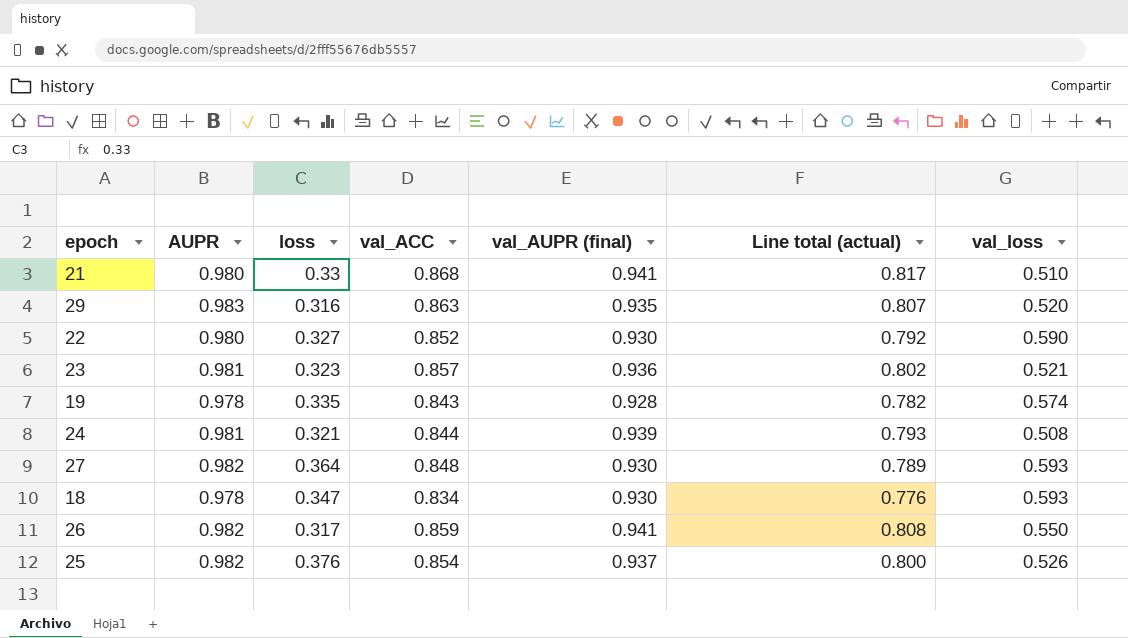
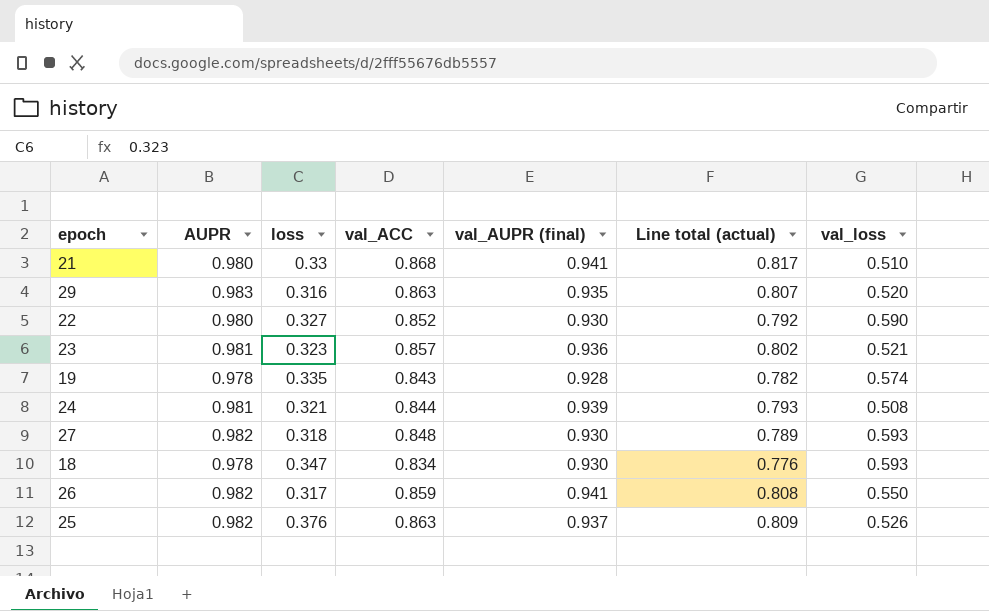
27 | loss: 0.364 -> 0.318
25 | val_ACC: 0.854 -> 0.863
25 | Line total (actual): 0.800 -> 0.809

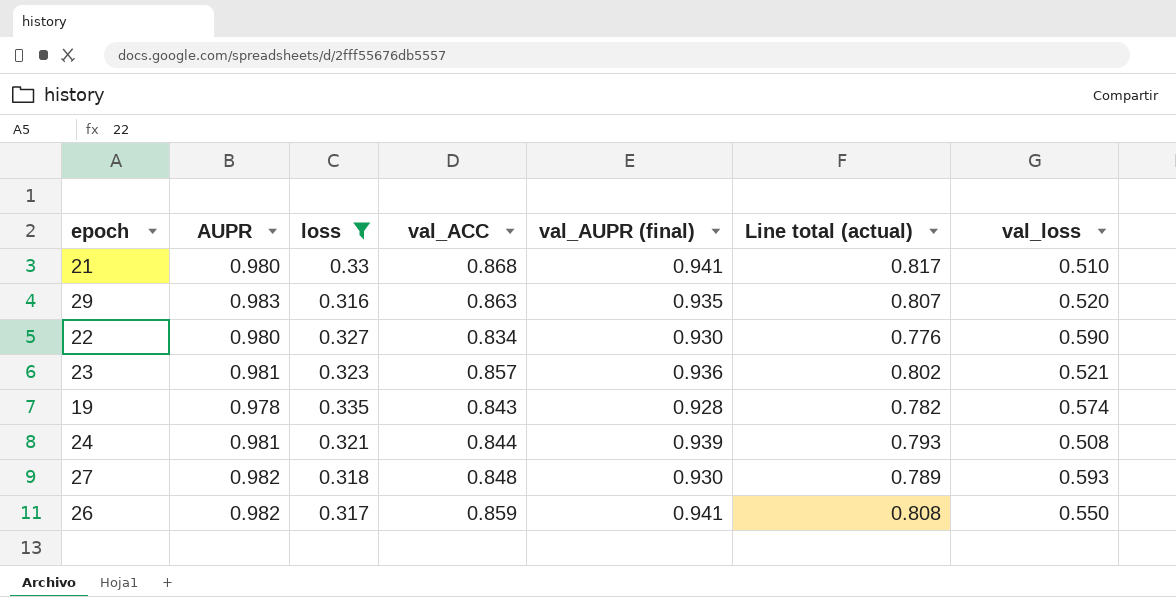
filter: none -> loss <= 0.335
22 | val_ACC: 0.852 -> 0.834
22 | Line total (actual): 0.792 -> 0.776

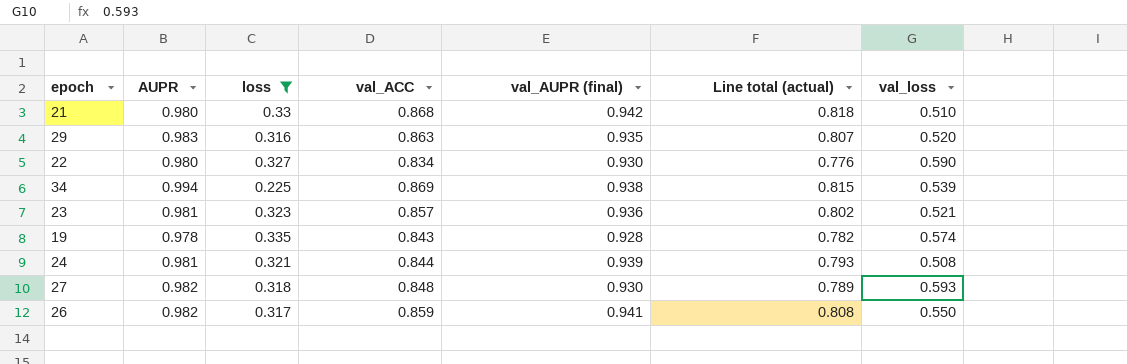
21 | val_AUPR (final): 0.941 -> 0.942
21 | Line total (actual): 0.817 -> 0.818
row 34: none -> 0.994 | 0.225 | 0.869 | 0.938 | 0.815 | 0.539

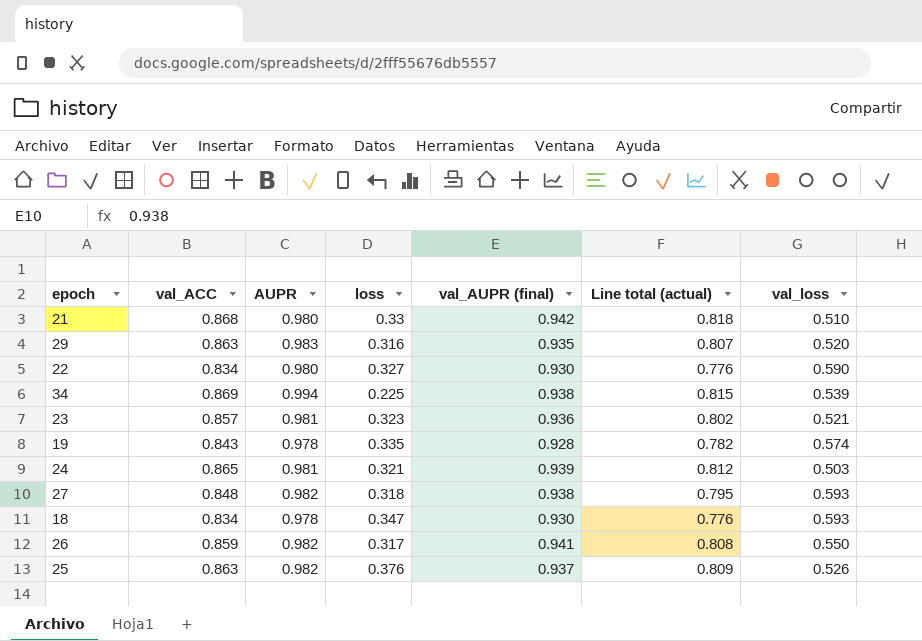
filter: loss <= 0.335 -> none
column val_ACC | position: 4 -> 2
24 | val_ACC: 0.844 -> 0.865
24 | Line total (actual): 0.793 -> 0.812
24 | val_loss: 0.508 -> 0.503
27 | val_AUPR (final): 0.930 -> 0.938
27 | Line total (actual): 0.789 -> 0.795

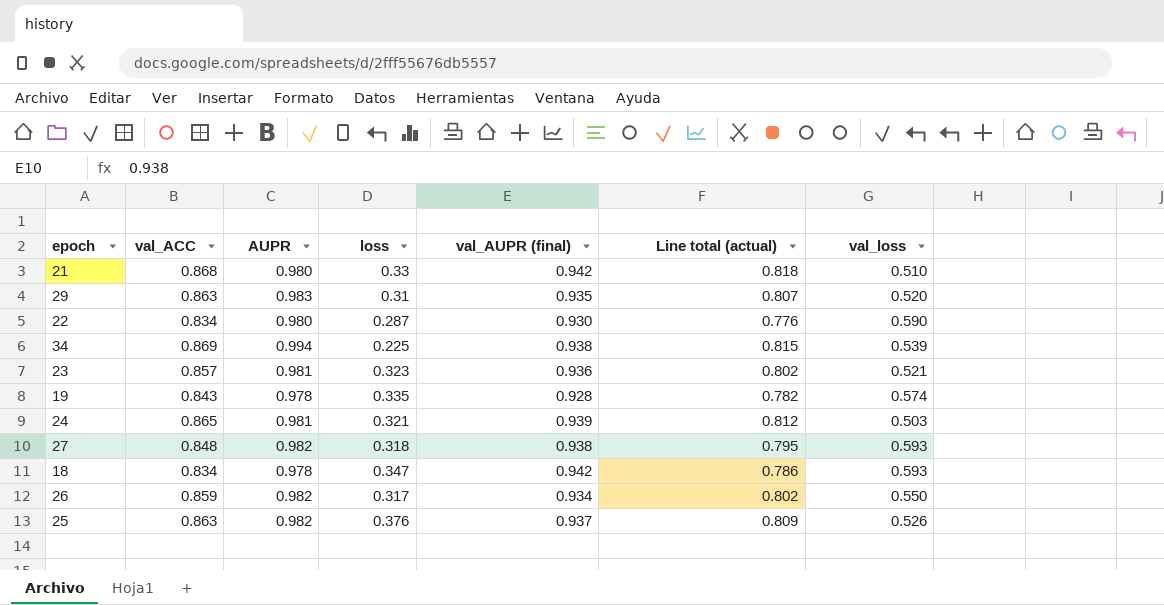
29 | loss: 0.316 -> 0.31
22 | loss: 0.327 -> 0.287
18 | val_AUPR (final): 0.930 -> 0.942
18 | Line total (actual): 0.776 -> 0.786
26 | val_AUPR (final): 0.941 -> 0.934
26 | Line total (actual): 0.808 -> 0.802

